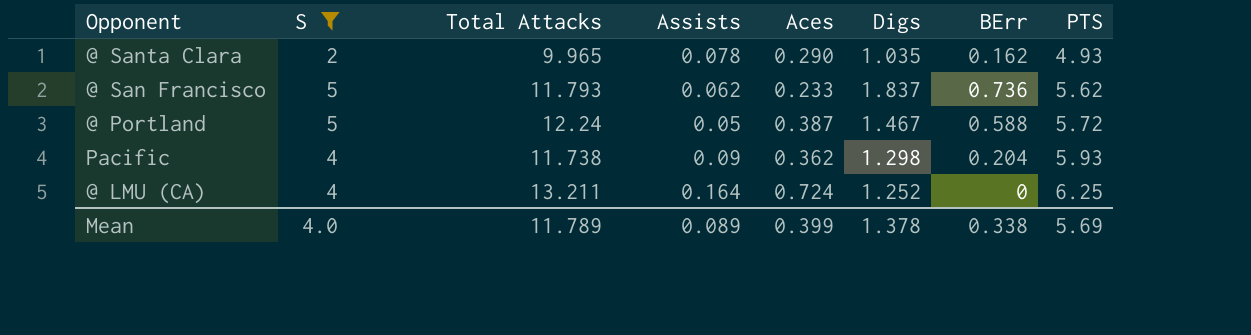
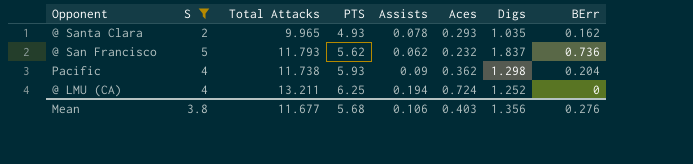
column PTS | position: 8 -> 4
row @ Portland: 5 | 12.24 | 0.05 | 0.387 | 1.467 | 0.588 | 5.72 -> none
@ Santa Clara | Aces: 0.290 -> 0.293
@ San Francisco | Aces: 0.233 -> 0.232
@ LMU (CA) | Assists: 0.164 -> 0.194
Mean | S: 4.0 -> 3.8
Mean | Total Attacks: 11.789 -> 11.677
Mean | PTS: 5.69 -> 5.68
Mean | Assists: 0.089 -> 0.106
Mean | Aces: 0.399 -> 0.403
Mean | Digs: 1.378 -> 1.356
Mean | BErr: 0.338 -> 0.276

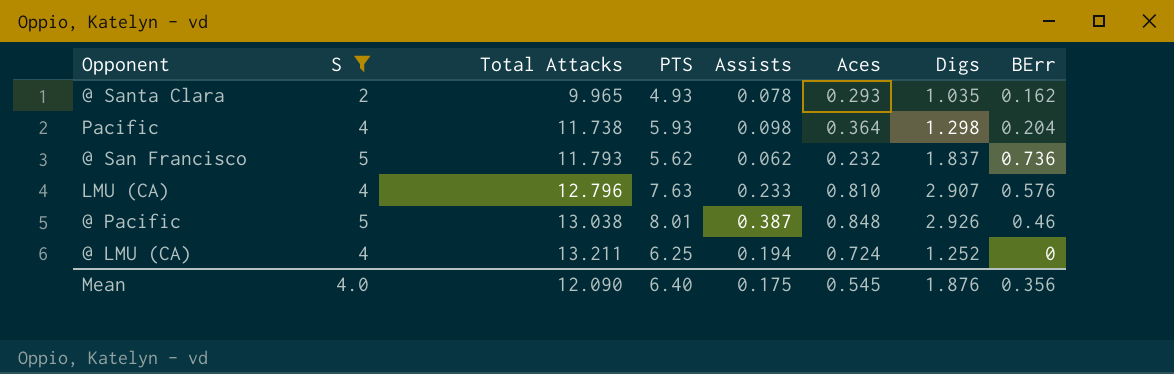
row order: PTS ascending -> Total Attacks ascending
Pacific | Assists: 0.09 -> 0.098
Pacific | Aces: 0.362 -> 0.364
row LMU (CA): none -> 4 | 12.796 | 7.63 | 0.233 | 0.810 | 2.907 | 0.576
row @ Pacific: none -> 5 | 13.038 | 8.01 | 0.387 | 0.848 | 2.926 | 0.46
Mean | S: 3.8 -> 4.0
Mean | Total Attacks: 11.677 -> 12.090
Mean | PTS: 5.68 -> 6.40
Mean | Assists: 0.106 -> 0.175
Mean | Aces: 0.403 -> 0.545
Mean | Digs: 1.356 -> 1.876
Mean | BErr: 0.276 -> 0.356

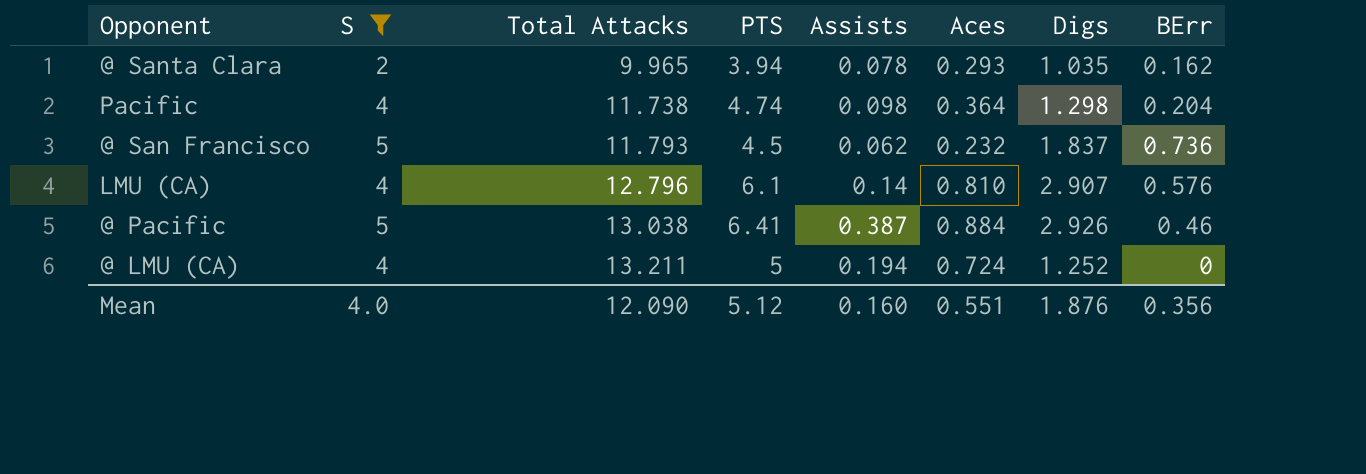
@ Santa Clara | PTS: 4.93 -> 3.94
Pacific | PTS: 5.93 -> 4.74
@ San Francisco | PTS: 5.62 -> 4.5
LMU (CA) | PTS: 7.63 -> 6.1
LMU (CA) | Assists: 0.233 -> 0.14
@ Pacific | PTS: 8.01 -> 6.41
@ Pacific | Aces: 0.848 -> 0.884
@ LMU (CA) | PTS: 6.25 -> 5
Mean | PTS: 6.40 -> 5.12
Mean | Assists: 0.175 -> 0.160
Mean | Aces: 0.545 -> 0.551

